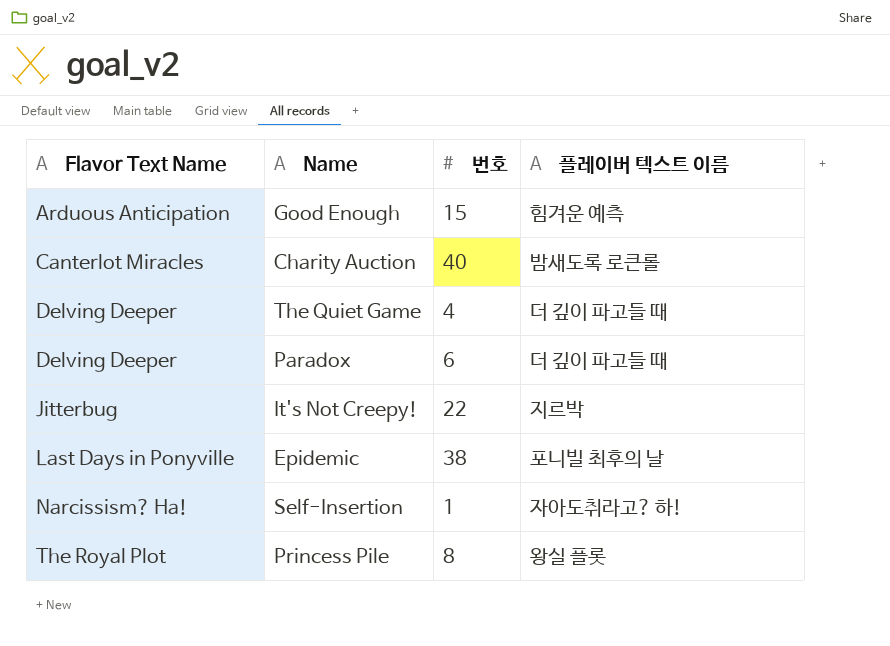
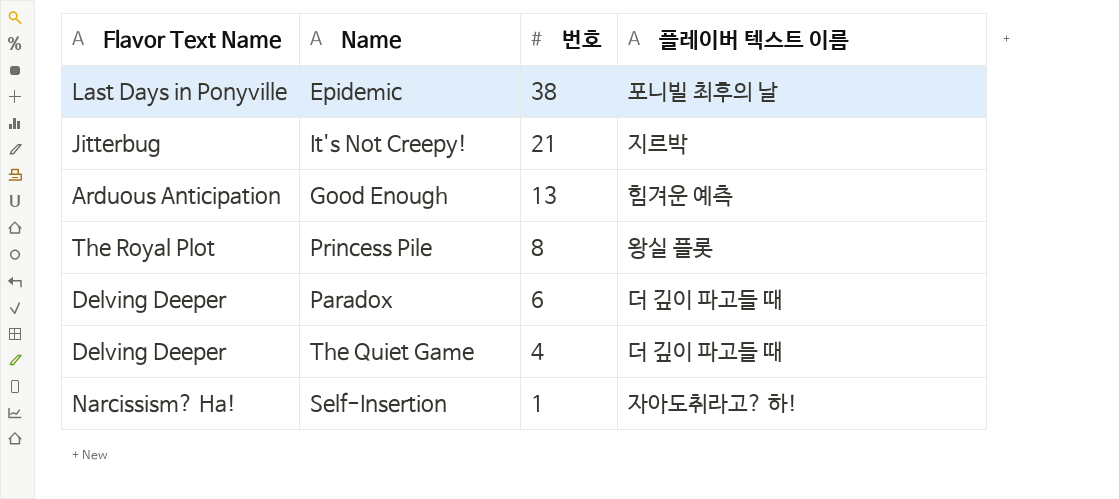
row order: Flavor Text Name ascending -> 번호 descending
row Charity Auction: Canterlot Miracles | 40 | 밤새도록 로큰롤 -> none
It's Not Creepy! | 번호: 22 -> 21
Good Enough | 번호: 15 -> 13

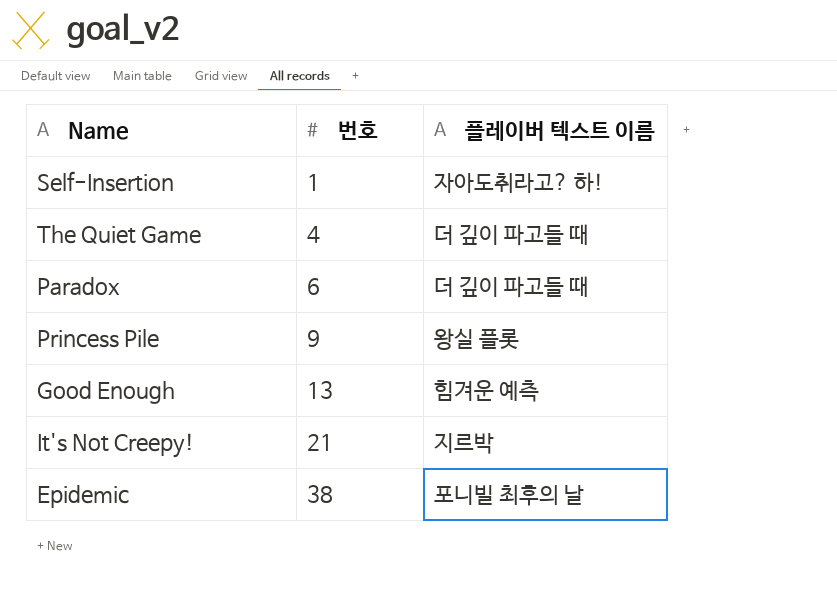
row order: 번호 descending -> 번호 ascending
column Flavor Text Name | position: 1 -> none
Princess Pile | 번호: 8 -> 9

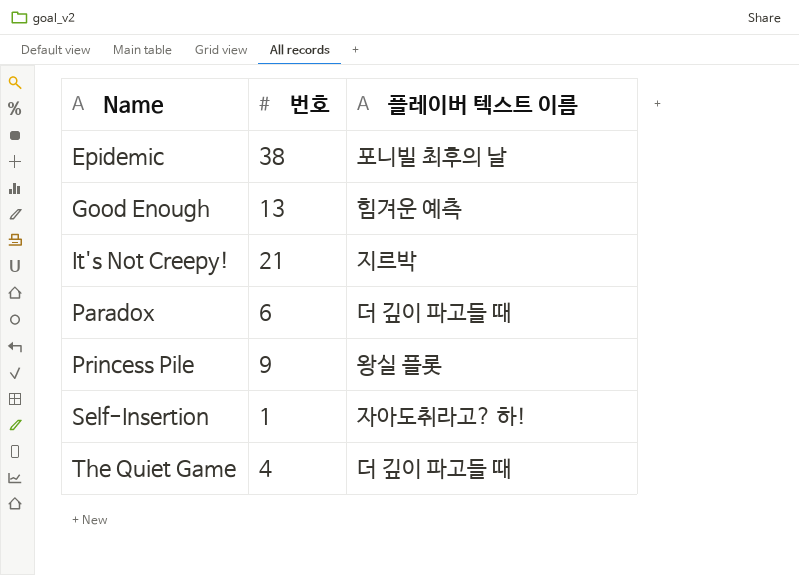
row order: 번호 ascending -> Name ascending

